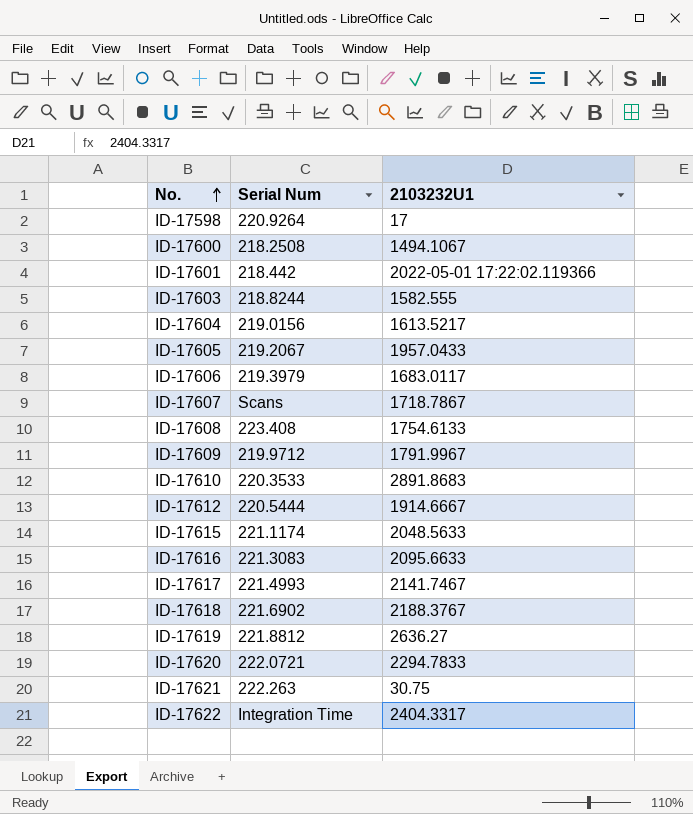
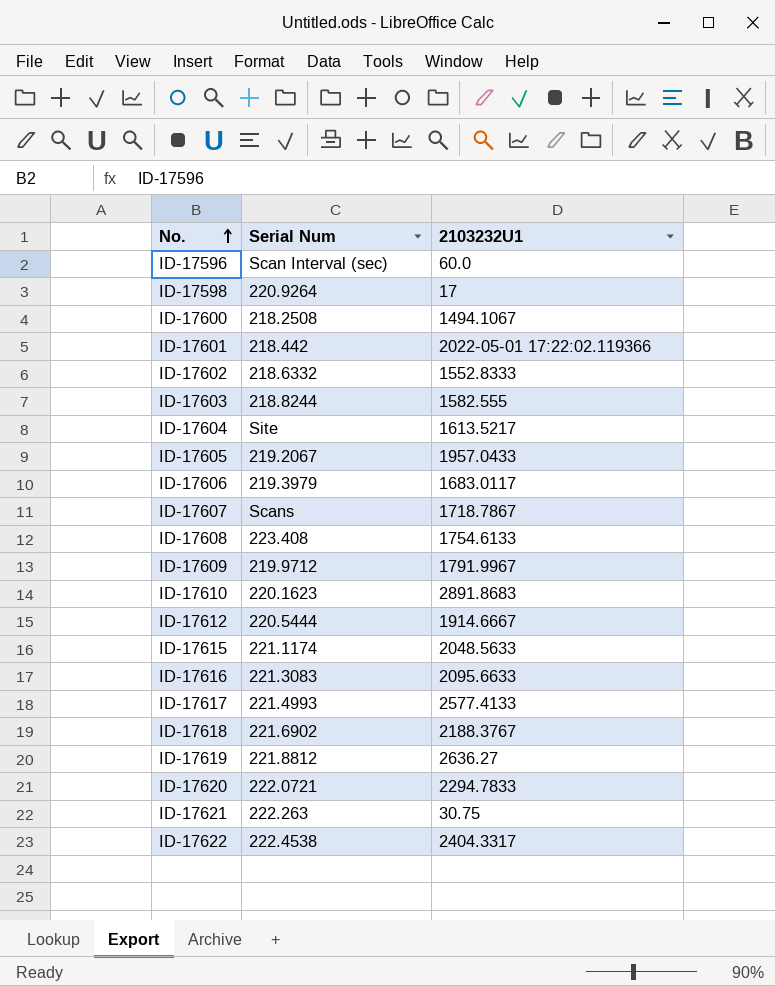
row ID-17596: none -> Scan Interval (sec) | 60.0
row ID-17602: none -> 218.6332 | 1552.8333
ID-17604 | Serial Num: 219.0156 -> Site
ID-17610 | Serial Num: 220.3533 -> 220.1623
ID-17617 | 2103232U1: 2141.7467 -> 2577.4133
ID-17622 | Serial Num: Integration Time -> 222.4538

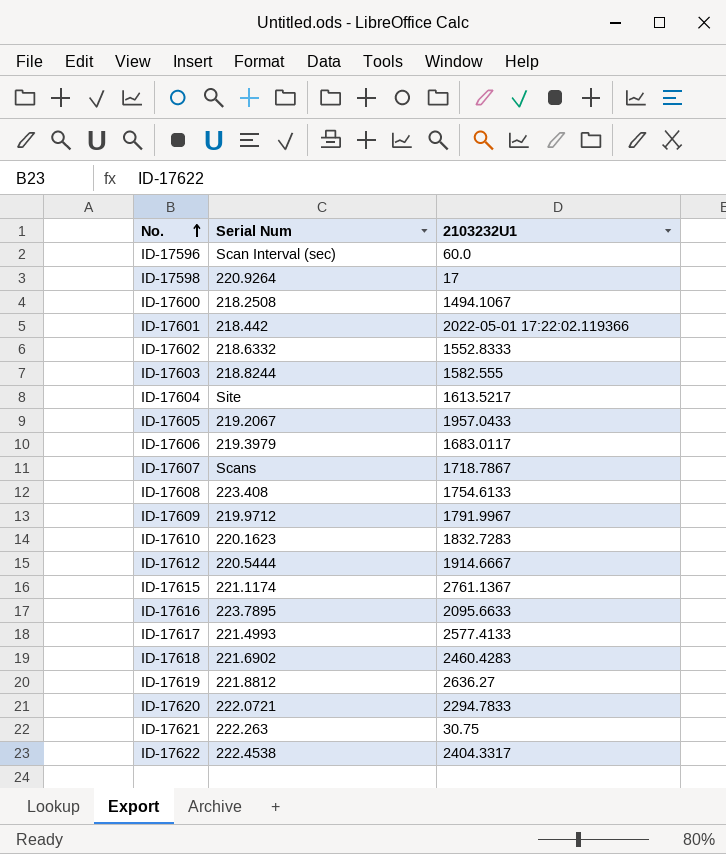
ID-17610 | 2103232U1: 2891.8683 -> 1832.7283
ID-17615 | 2103232U1: 2048.5633 -> 2761.1367
ID-17616 | Serial Num: 221.3083 -> 223.7895
ID-17618 | 2103232U1: 2188.3767 -> 2460.4283

